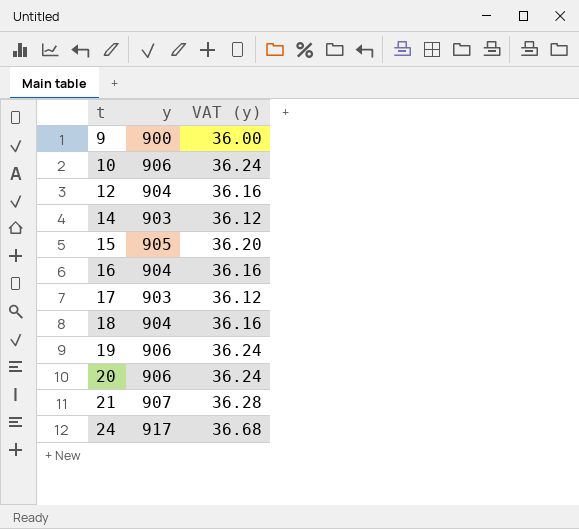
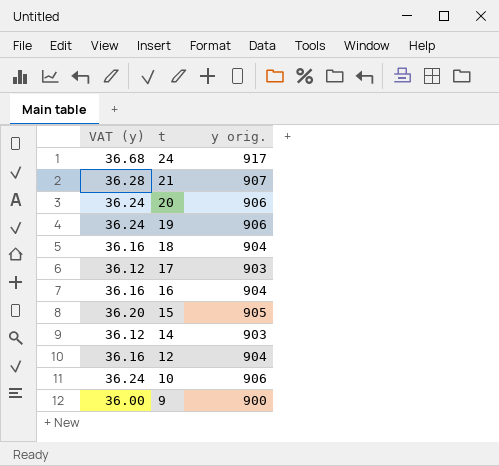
row order: t ascending -> t descending
column VAT (y) | position: 3 -> 1
column name: y -> y orig.

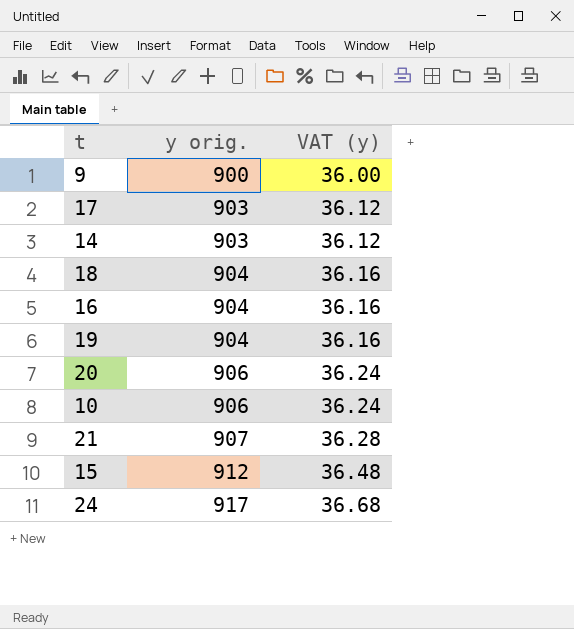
row order: t descending -> y orig. ascending
column VAT (y) | position: 1 -> 3
row 12: 36.16 | 904 -> none
19 | y orig.: 906 -> 904
19 | VAT (y): 36.24 -> 36.16
15 | y orig.: 905 -> 912
15 | VAT (y): 36.20 -> 36.48

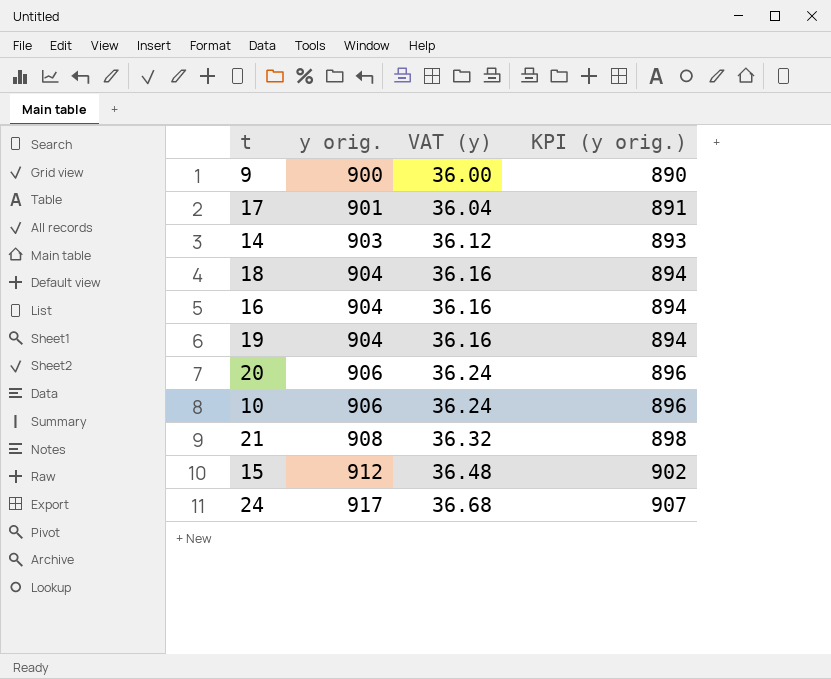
column KPI (y orig.) | formula: none -> [y orig.] - 10
17 | y orig.: 903 -> 901
17 | VAT (y): 36.12 -> 36.04
21 | y orig.: 907 -> 908
21 | VAT (y): 36.28 -> 36.32

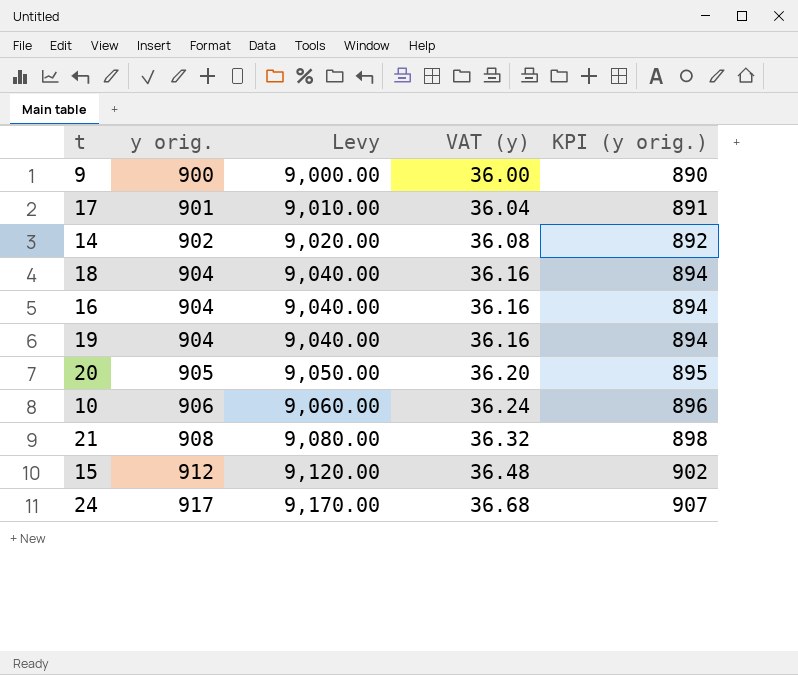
column Levy | formula: none -> [y orig.] * 10
14 | y orig.: 903 -> 902
14 | VAT (y): 36.12 -> 36.08
14 | KPI (y orig.): 893 -> 892
20 | y orig.: 906 -> 905
20 | VAT (y): 36.24 -> 36.20
20 | KPI (y orig.): 896 -> 895

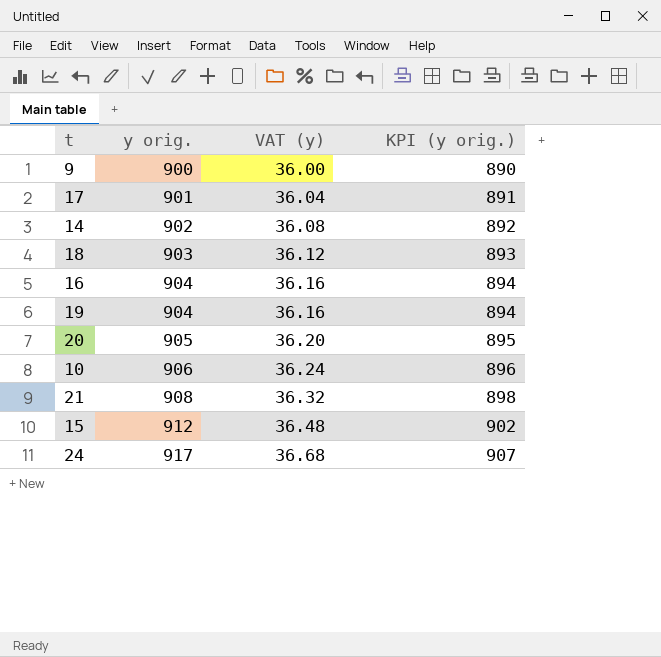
column Levy | formula: [y orig.] * 10 -> none
18 | y orig.: 904 -> 903
18 | VAT (y): 36.16 -> 36.12
18 | KPI (y orig.): 894 -> 893

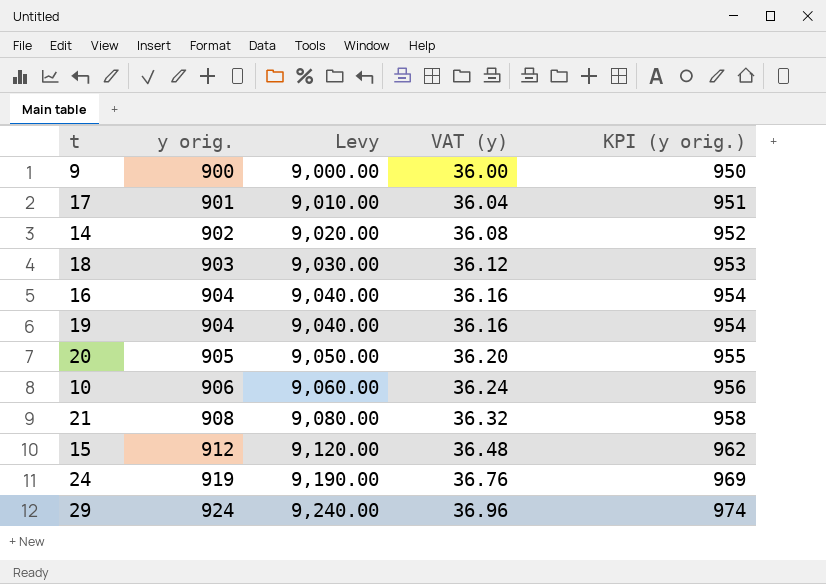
column Levy | formula: none -> [y orig.] * 10
column KPI (y orig.) | formula: [y orig.] - 10 -> [y orig.] + 50
24 | y orig.: 917 -> 919
24 | VAT (y): 36.68 -> 36.76
row 29: none -> 924 | 9,240.00 | 36.96 | 974

